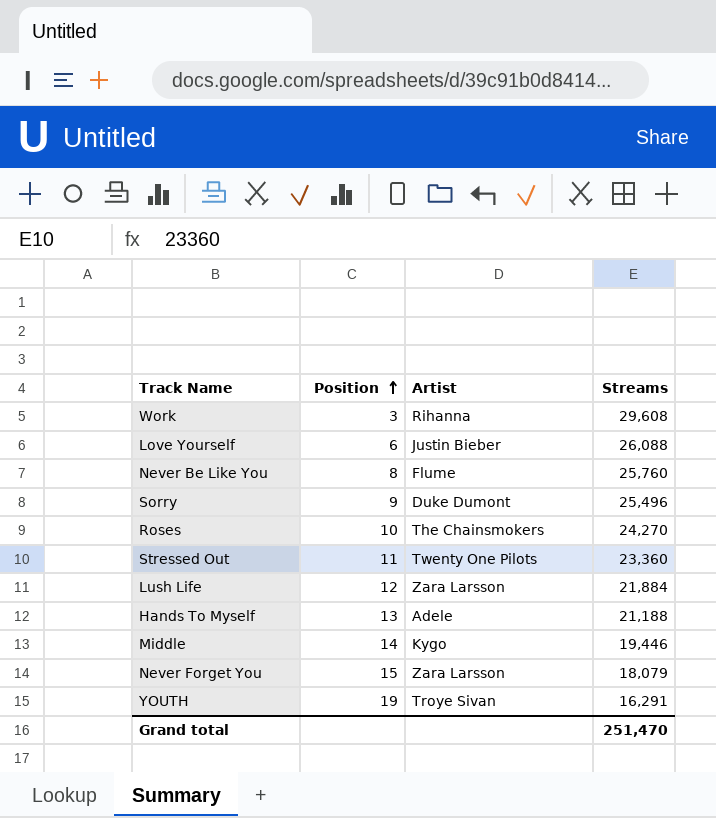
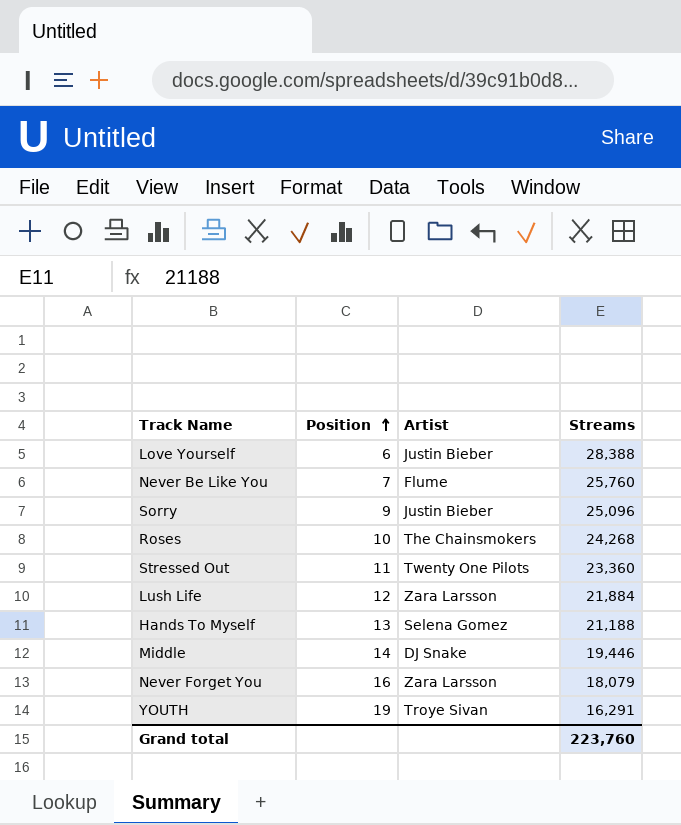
row Work: 3 | Rihanna | 29,608 -> none
Love Yourself | Streams: 26,088 -> 28,388
Never Be Like You | Position: 8 -> 7
Sorry | Artist: Duke Dumont -> Justin Bieber
Sorry | Streams: 25,496 -> 25,096
Roses | Streams: 24,270 -> 24,268
Hands To Myself | Artist: Adele -> Selena Gomez
Middle | Artist: Kygo -> DJ Snake
Never Forget You | Position: 15 -> 16
Grand total | Streams: 251,470 -> 223,760

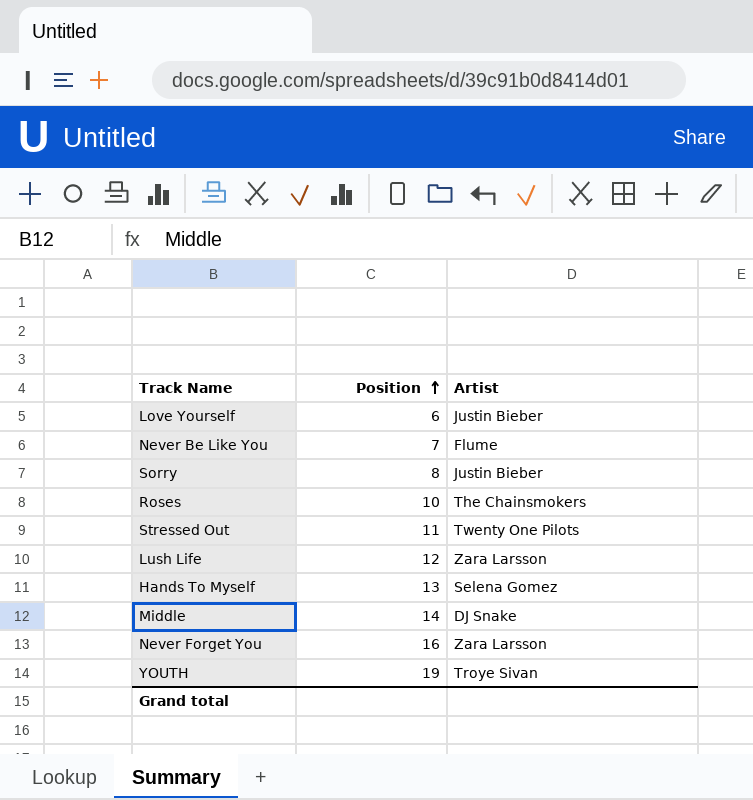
column Streams | position: 4 -> none
Sorry | Position: 9 -> 8

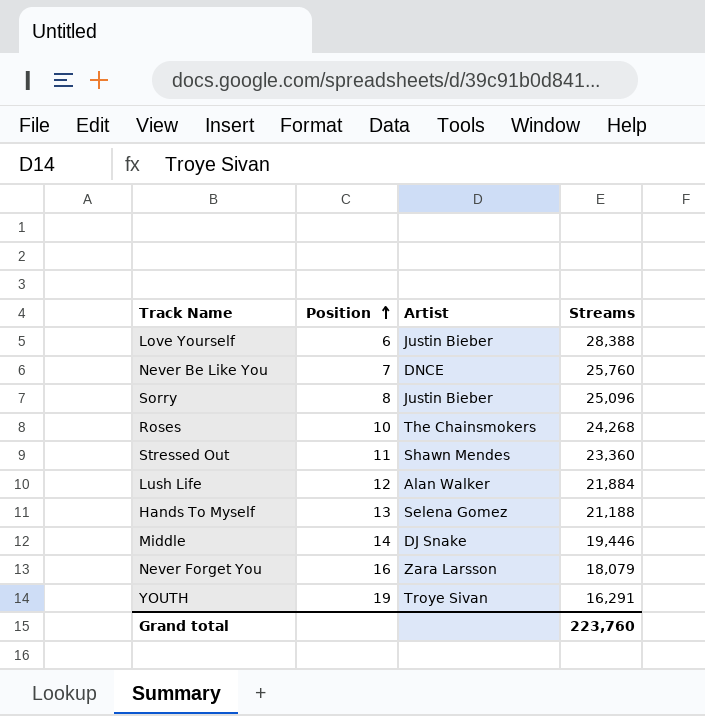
column Streams | position: none -> 4
Never Be Like You | Artist: Flume -> DNCE
Stressed Out | Artist: Twenty One Pilots -> Shawn Mendes
Lush Life | Artist: Zara Larsson -> Alan Walker

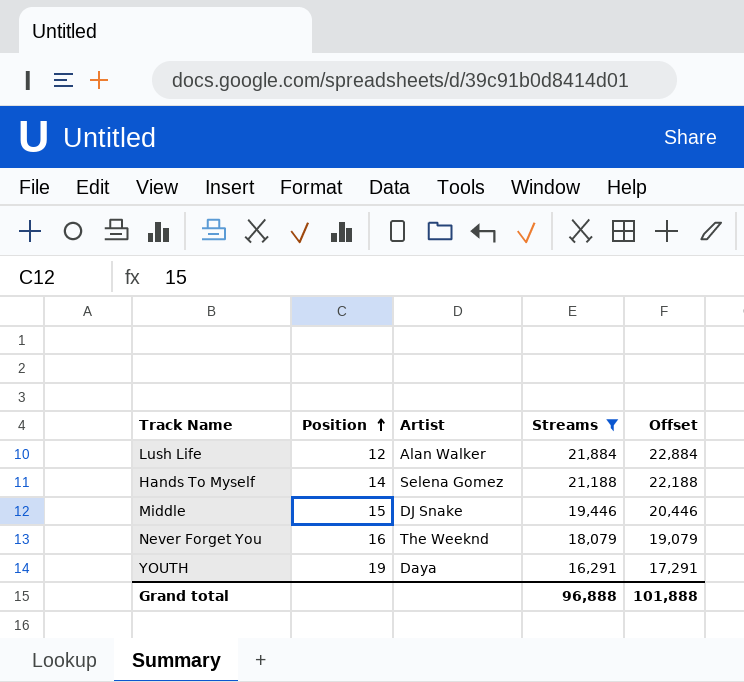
filter: none -> Streams <= 21,884
column Offset | formula: none -> [Streams] + 1000
Hands To Myself | Position: 13 -> 14
Middle | Position: 14 -> 15
Never Forget You | Artist: Zara Larsson -> The Weeknd
YOUTH | Artist: Troye Sivan -> Daya
Grand total | Streams: 223,760 -> 96,888

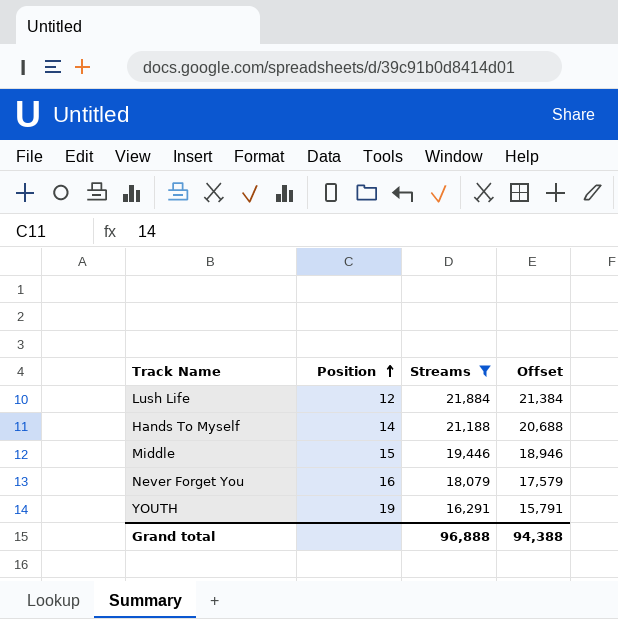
column Artist | position: 3 -> none
column Offset | formula: [Streams] + 1000 -> [Streams] - 500
Grand total | Offset: 101,888 -> 94,388

